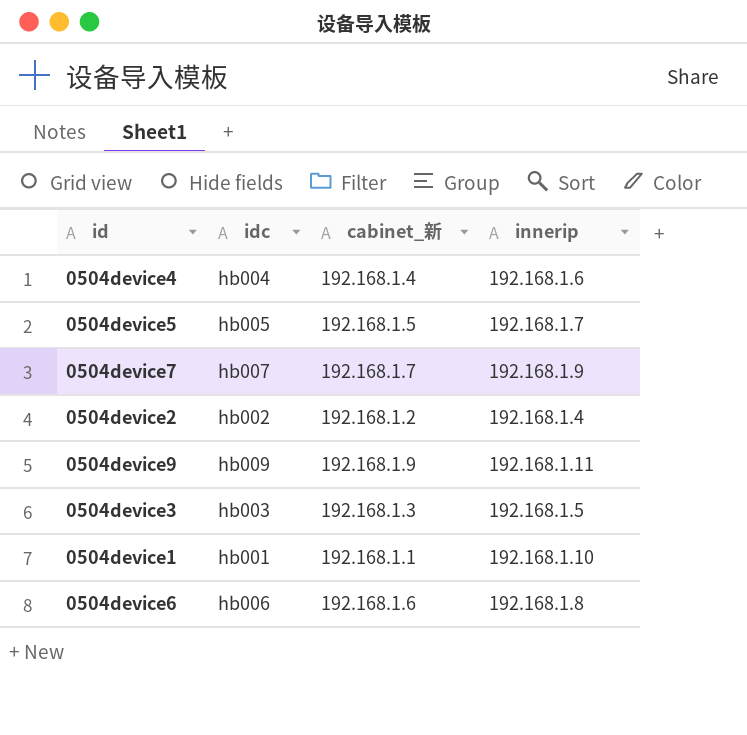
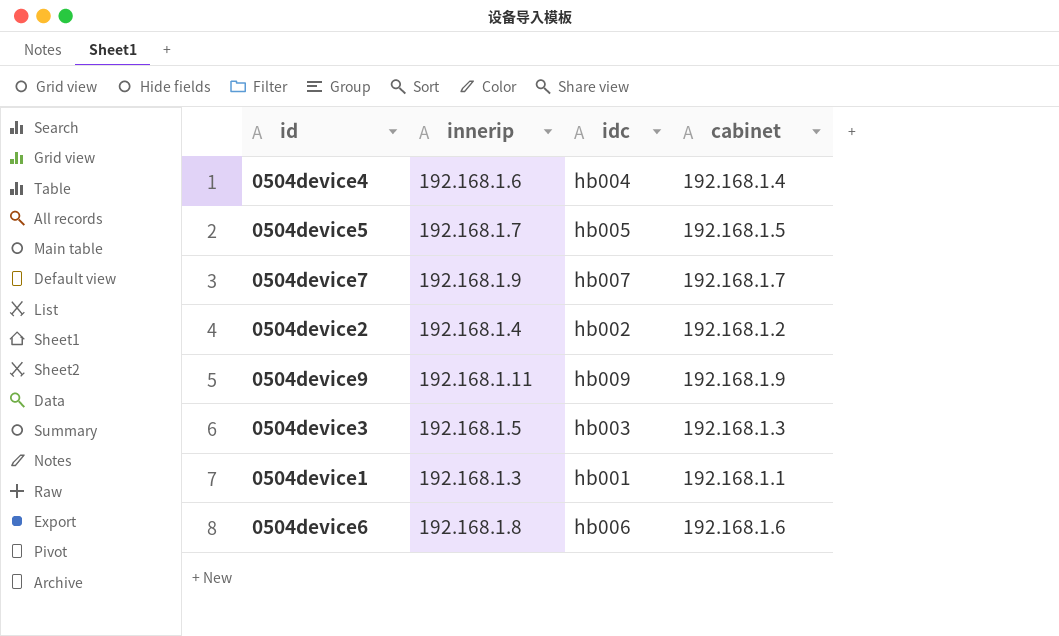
column innerip | position: 4 -> 2
column name: cabinet_新 -> cabinet
0504device1 | innerip: 192.168.1.10 -> 192.168.1.3

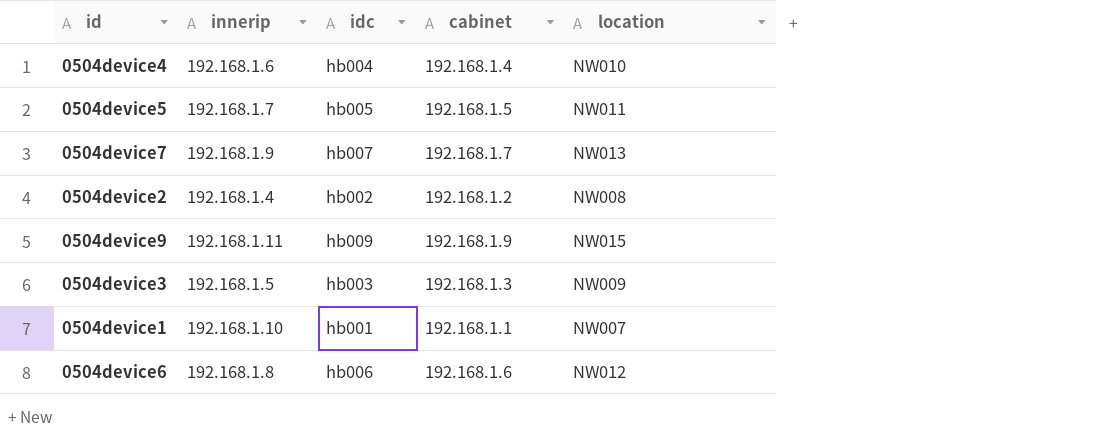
column location | position: none -> 5
0504device1 | innerip: 192.168.1.3 -> 192.168.1.10

